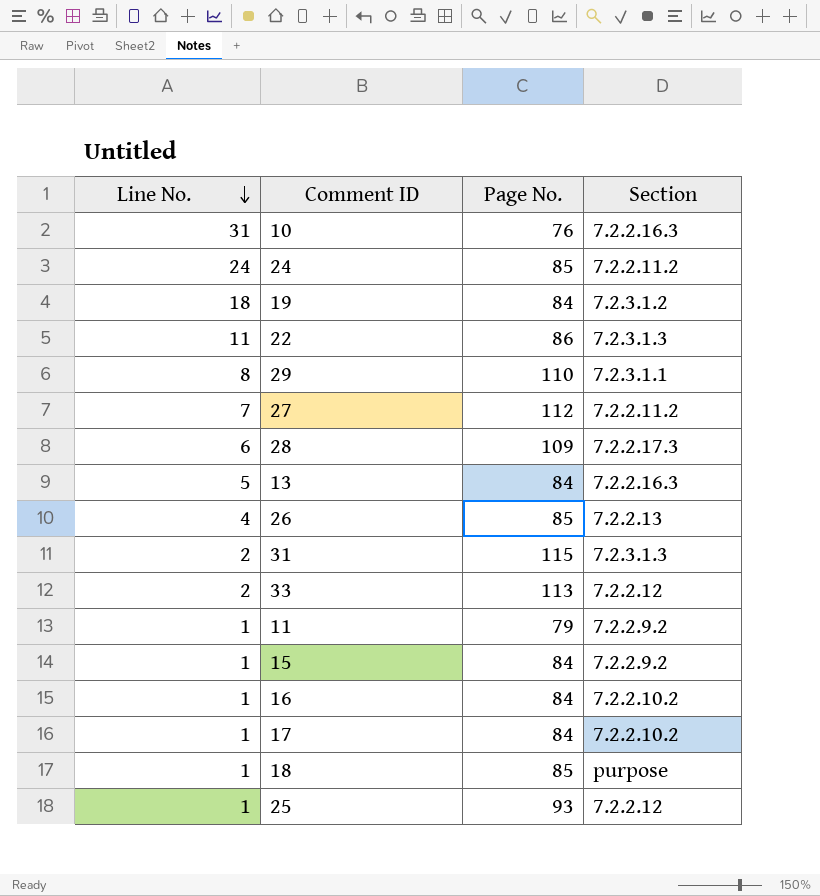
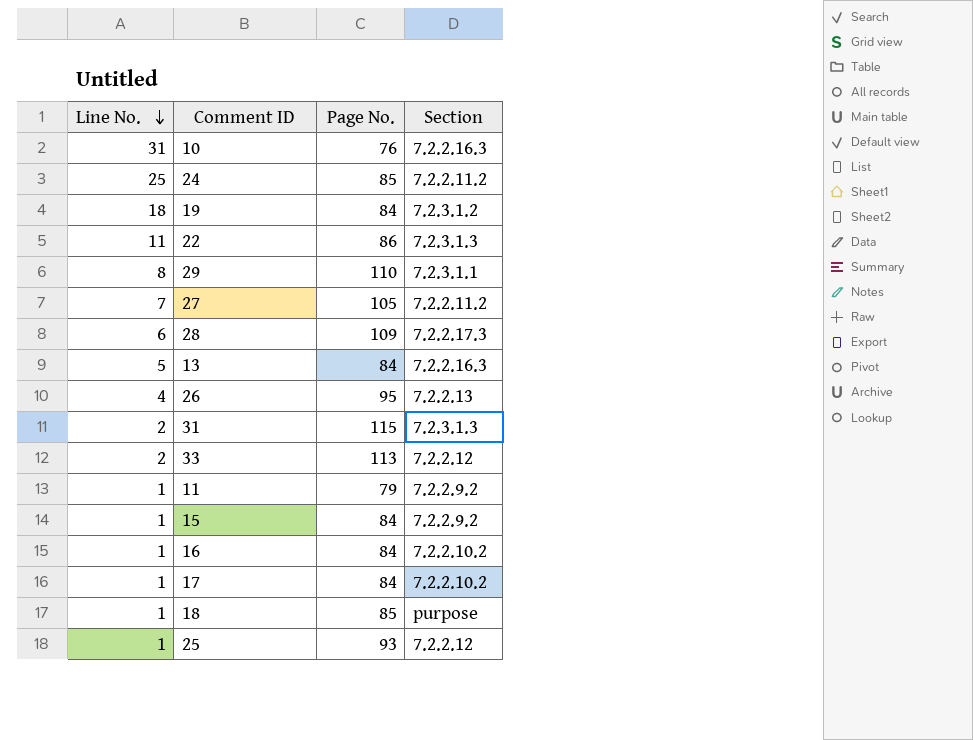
24 | Line No.: 24 -> 25
27 | Page No.: 112 -> 105
26 | Page No.: 85 -> 95

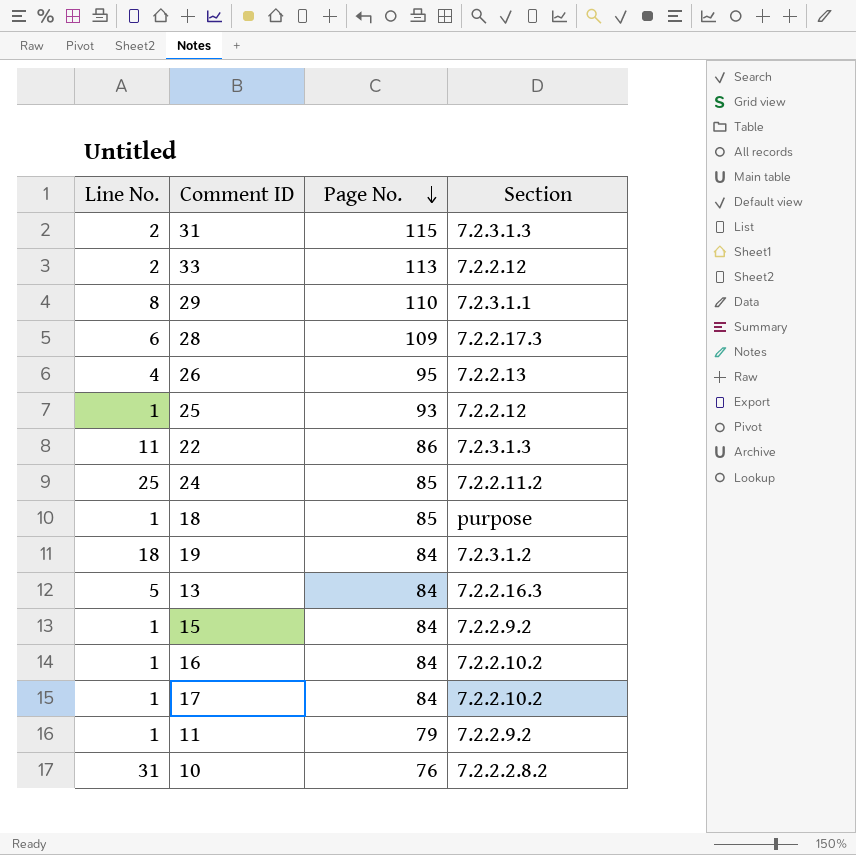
row order: Line No. descending -> Page No. descending
row 27: 7 | 105 | 7.2.2.11.2 -> none
10 | Section: 7.2.2.16.3 -> 7.2.2.2.8.2

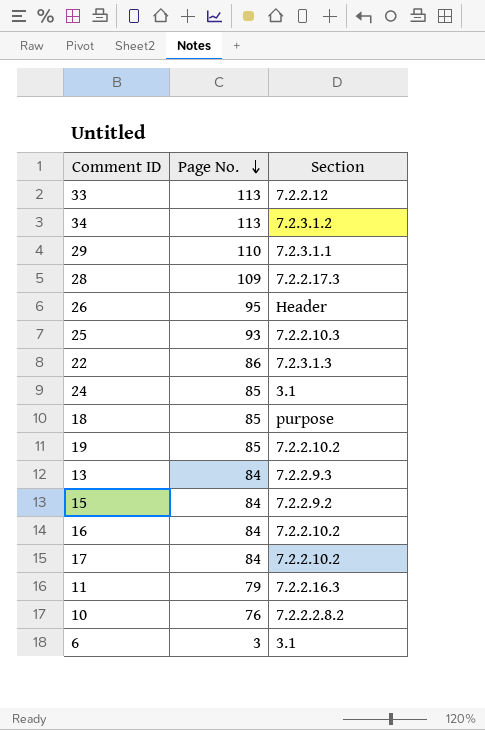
column Line No. | position: 1 -> none
row 31: 2 | 115 | 7.2.3.1.3 -> none
row 34: none -> 113 | 7.2.3.1.2
26 | Section: 7.2.2.13 -> Header
25 | Section: 7.2.2.12 -> 7.2.2.10.3
24 | Section: 7.2.2.11.2 -> 3.1
19 | Page No.: 84 -> 85
19 | Section: 7.2.3.1.2 -> 7.2.2.10.2
13 | Section: 7.2.2.16.3 -> 7.2.2.9.3
11 | Section: 7.2.2.9.2 -> 7.2.2.16.3
row 6: none -> 3 | 3.1

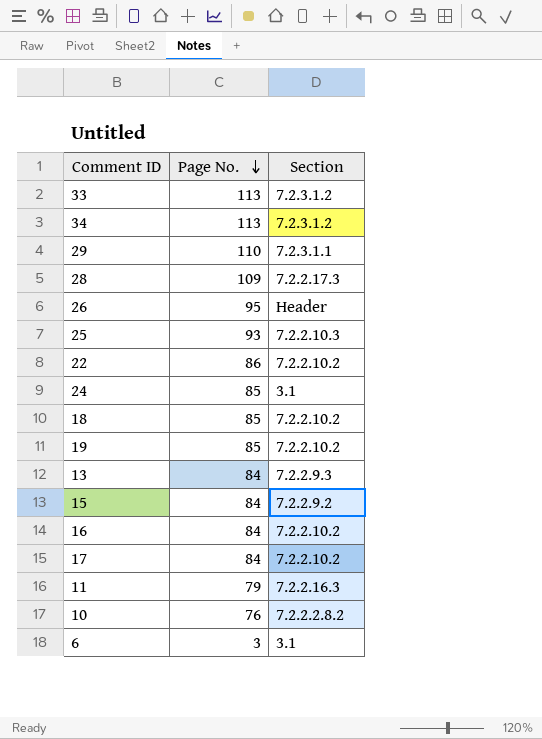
33 | Section: 7.2.2.12 -> 7.2.3.1.2
22 | Section: 7.2.3.1.3 -> 7.2.2.10.2
18 | Section: purpose -> 7.2.2.10.2

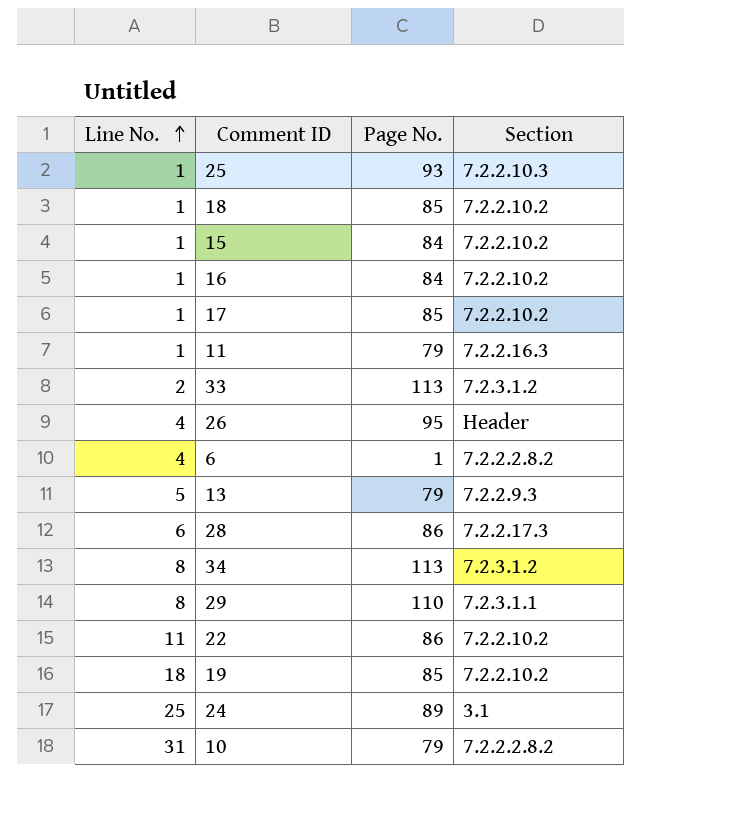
row order: Page No. descending -> Line No. ascending
column Line No. | position: none -> 1
15 | Section: 7.2.2.9.2 -> 7.2.2.10.2
17 | Page No.: 84 -> 85
6 | Page No.: 3 -> 1
6 | Section: 3.1 -> 7.2.2.2.8.2
13 | Page No.: 84 -> 79
28 | Page No.: 109 -> 86
24 | Page No.: 85 -> 89
10 | Page No.: 76 -> 79

